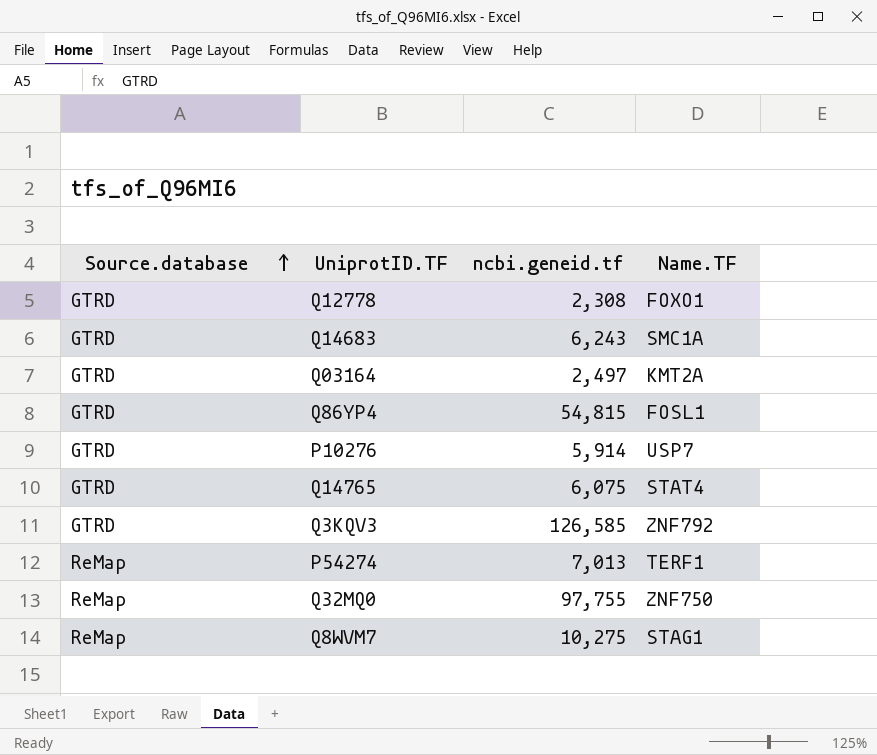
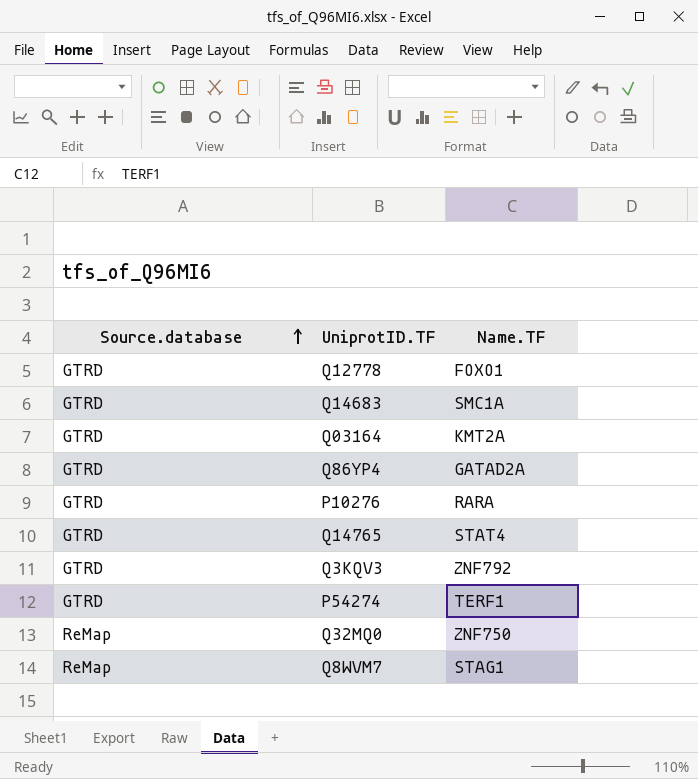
column ncbi.geneid.tf | position: 3 -> none
Q86YP4 | Name.TF: FOSL1 -> GATAD2A
P10276 | Name.TF: USP7 -> RARA
P54274 | Source.database: ReMap -> GTRD

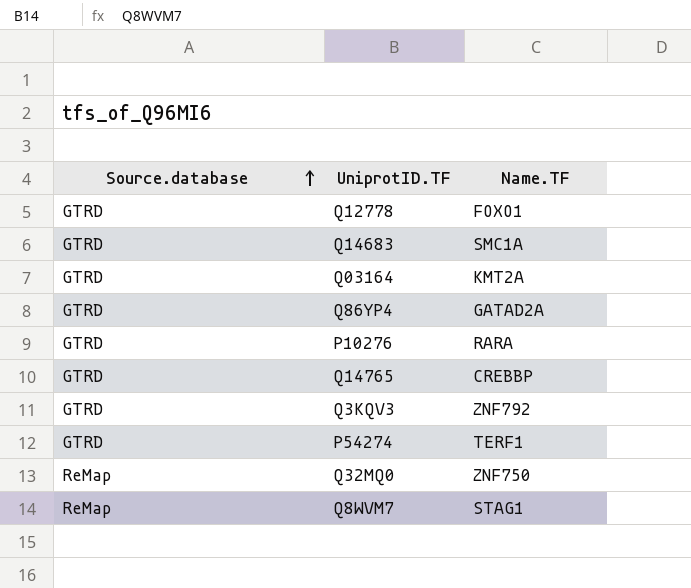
Q14765 | Name.TF: STAT4 -> CREBBP

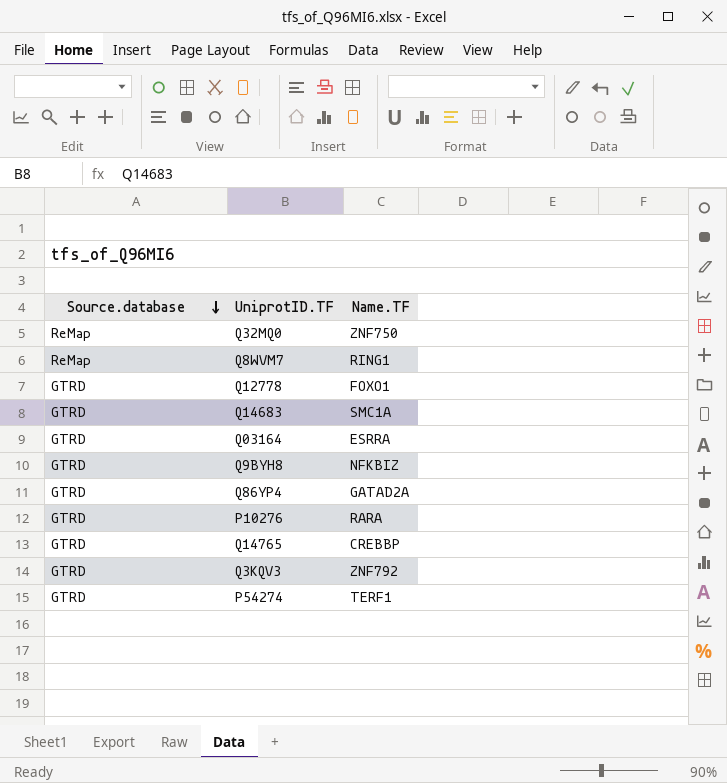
row order: Source.database ascending -> Source.database descending
Q8WVM7 | Name.TF: STAG1 -> RING1
Q03164 | Name.TF: KMT2A -> ESRRA
row Q9BYH8: none -> GTRD | NFKBIZ

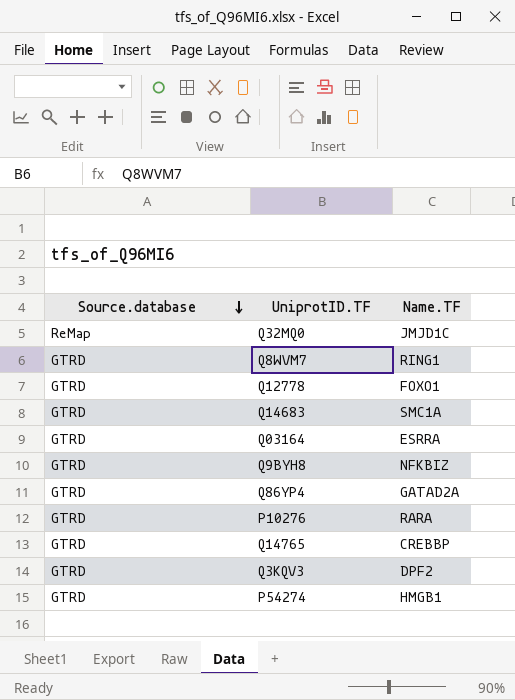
Q32MQ0 | Name.TF: ZNF750 -> JMJD1C
Q8WVM7 | Source.database: ReMap -> GTRD
Q3KQV3 | Name.TF: ZNF792 -> DPF2
P54274 | Name.TF: TERF1 -> HMGB1

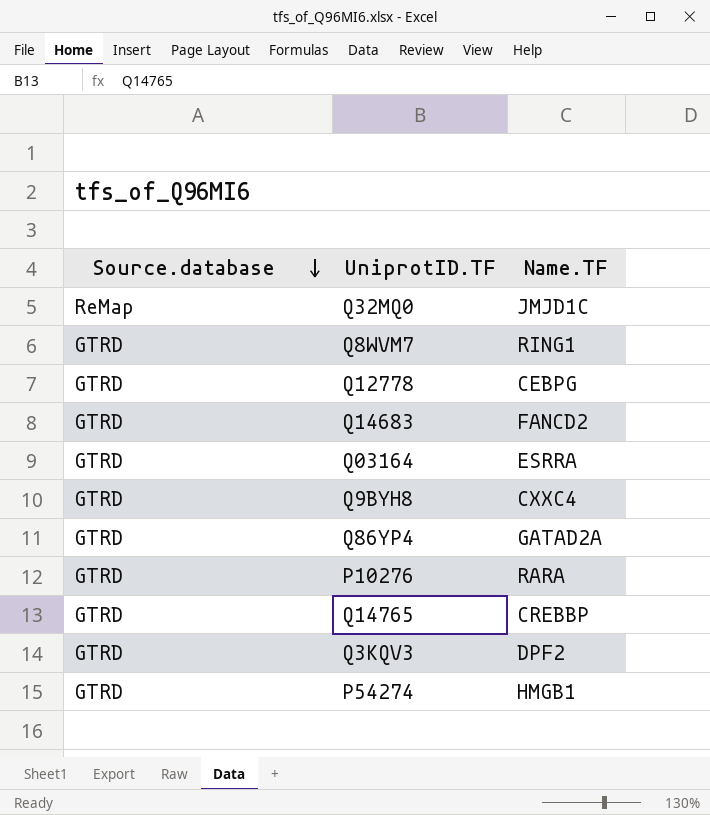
Q12778 | Name.TF: FOXO1 -> CEBPG
Q14683 | Name.TF: SMC1A -> FANCD2
Q9BYH8 | Name.TF: NFKBIZ -> CXXC4

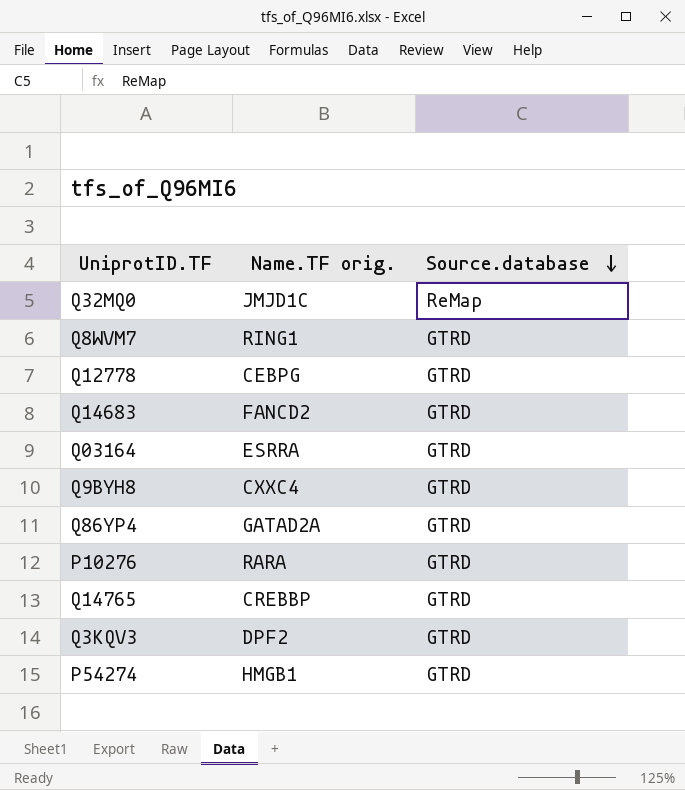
column name: Name.TF -> Name.TF orig.
column Source.database | position: 1 -> 3

